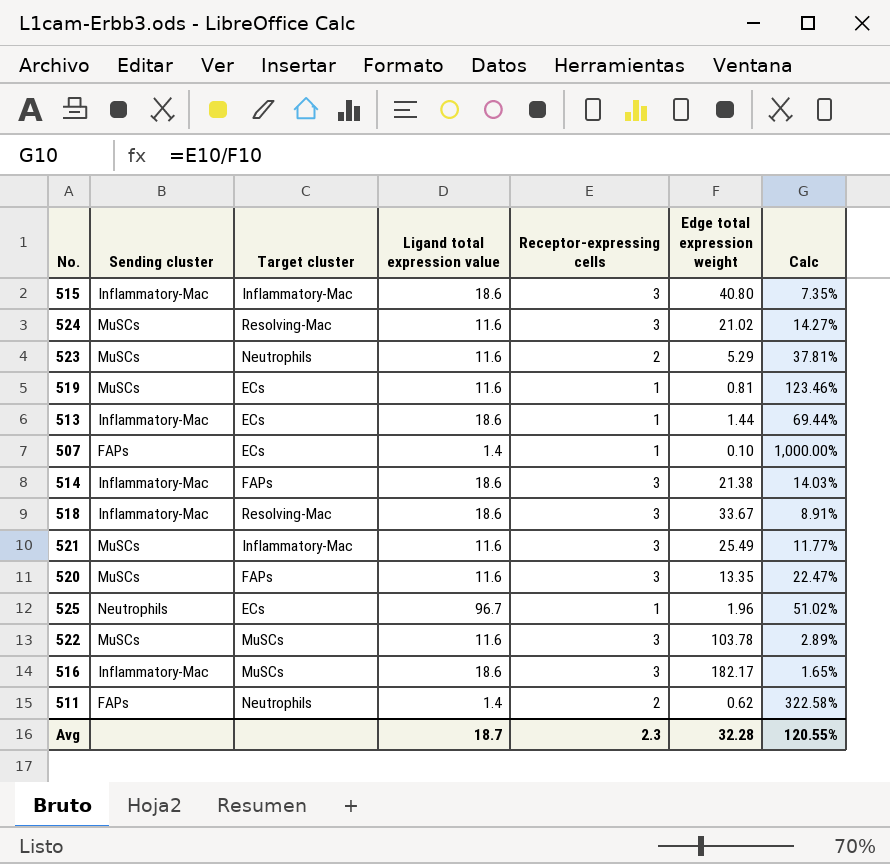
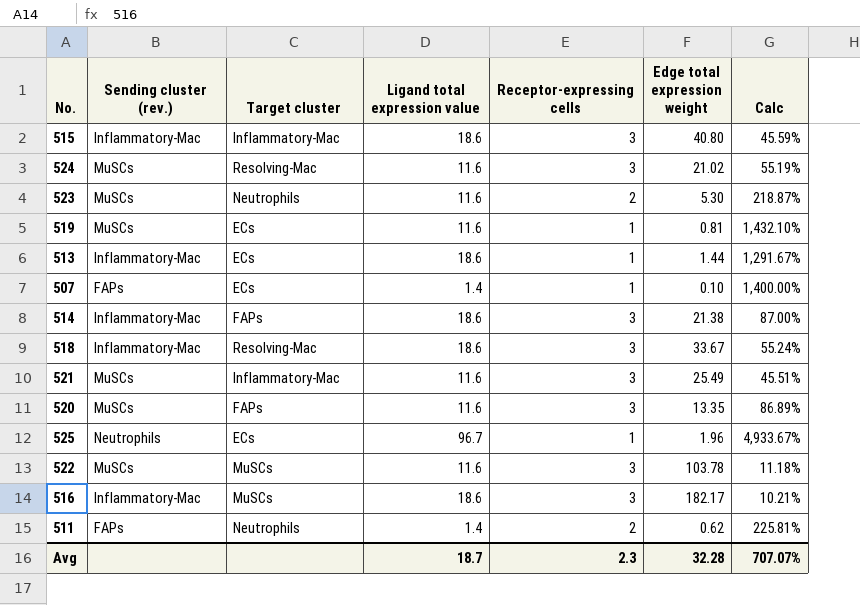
column name: Sending cluster -> Sending cluster (rev.)
column Calc | formula: [Receptor-expressing cells] / [Edge total expression weight] -> [Ligand total expression value] / [Edge total expression weight]
523 | Edge total expression weight: 5.29 -> 5.30
Avg | Calc: 120.55% -> 707.07%

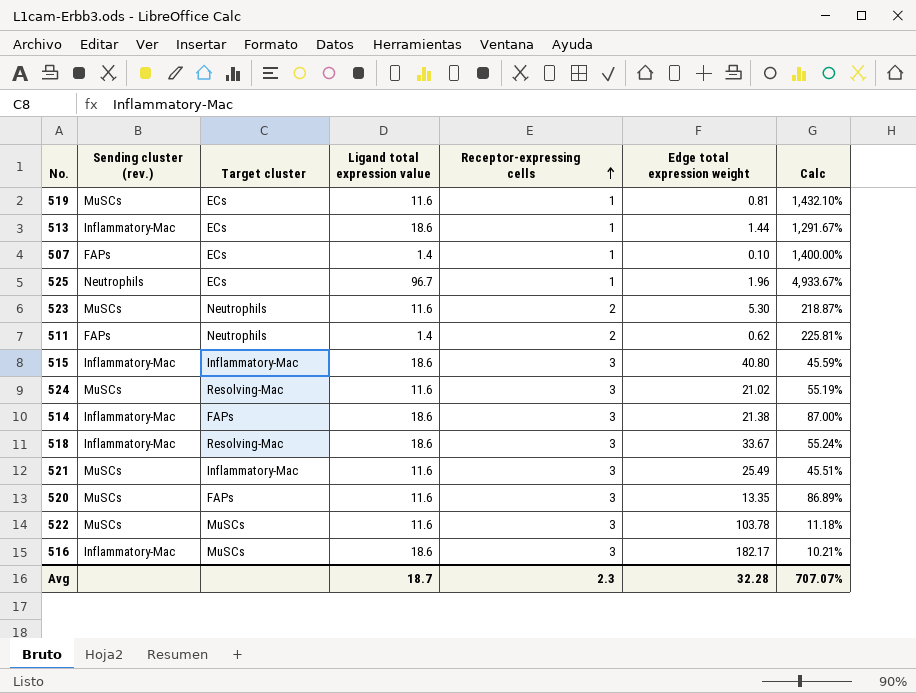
row order: none -> Receptor-expressing cells ascending

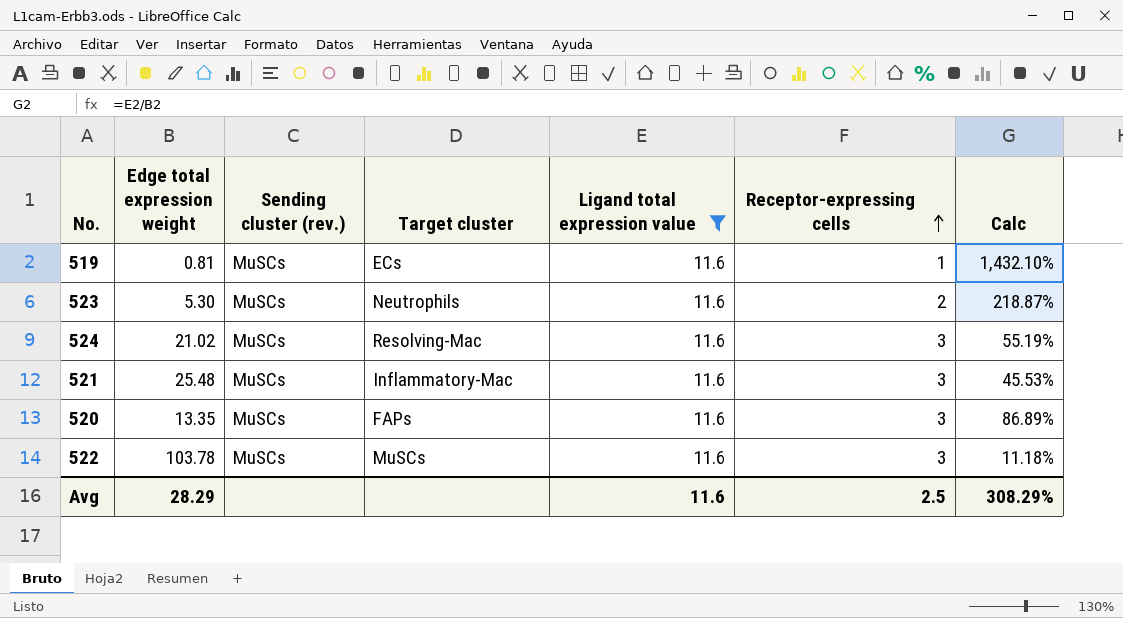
filter: none -> Ligand total expression value = 11.6
column Edge total expression weight | position: 6 -> 2
521 | Edge total expression weight: 25.49 -> 25.48
521 | Calc: 45.51% -> 45.53%
Avg | Edge total expression weight: 32.28 -> 28.29
Avg | Ligand total expression value: 18.7 -> 11.6
Avg | Receptor-expressing cells: 2.3 -> 2.5
Avg | Calc: 707.07% -> 308.29%

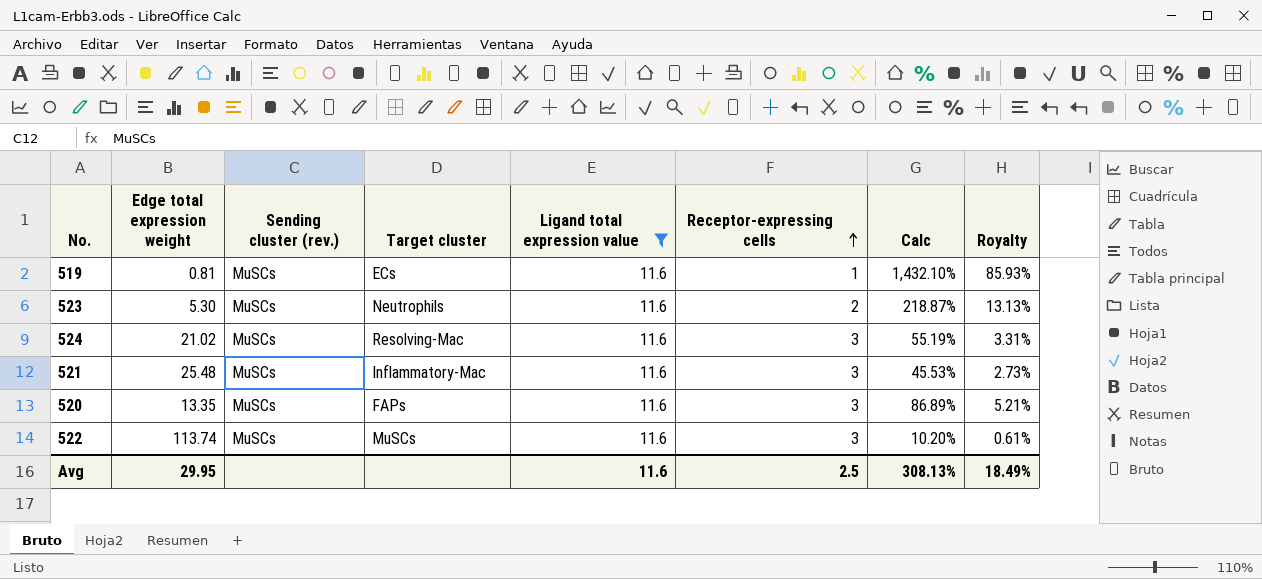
column Royalty | formula: none -> [Calc] * 0.06
522 | Edge total expression weight: 103.78 -> 113.74
522 | Calc: 11.18% -> 10.20%
Avg | Edge total expression weight: 28.29 -> 29.95
Avg | Calc: 308.29% -> 308.13%

